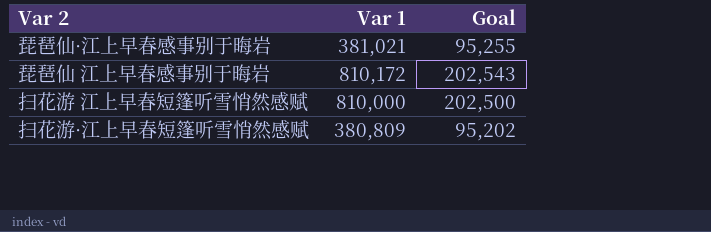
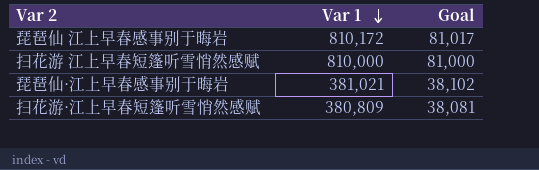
row order: none -> Var 1 descending
column Goal | formula: [Var 1] * 0.25 -> [Var 1] * 0.1

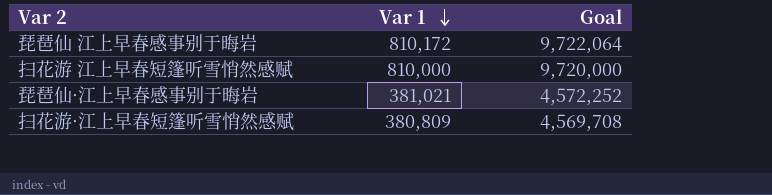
column Goal | formula: [Var 1] * 0.1 -> [Var 1] * 12

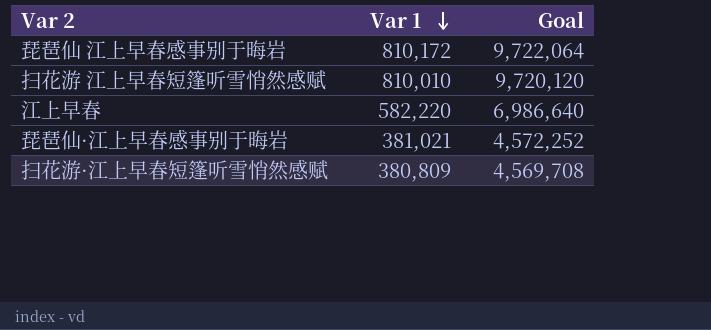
扫花游 江上早春短篷听雪悄然感赋 | Var 1: 810,000 -> 810,010
扫花游 江上早春短篷听雪悄然感赋 | Goal: 9,720,000 -> 9,720,120
row 江上早春: none -> 582,220 | 6,986,640

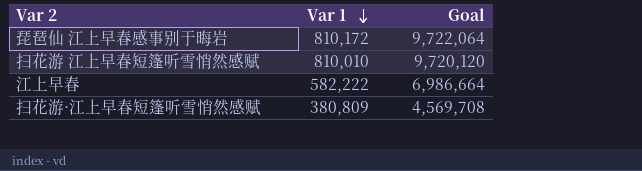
row 琵琶仙·江上早春感事别于晦岩: 381,021 | 4,572,252 -> none
江上早春 | Var 1: 582,220 -> 582,222
江上早春 | Goal: 6,986,640 -> 6,986,664

